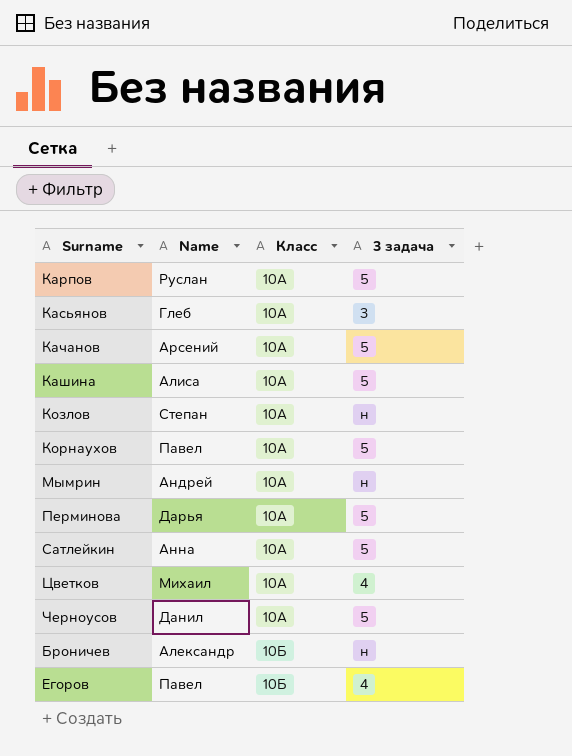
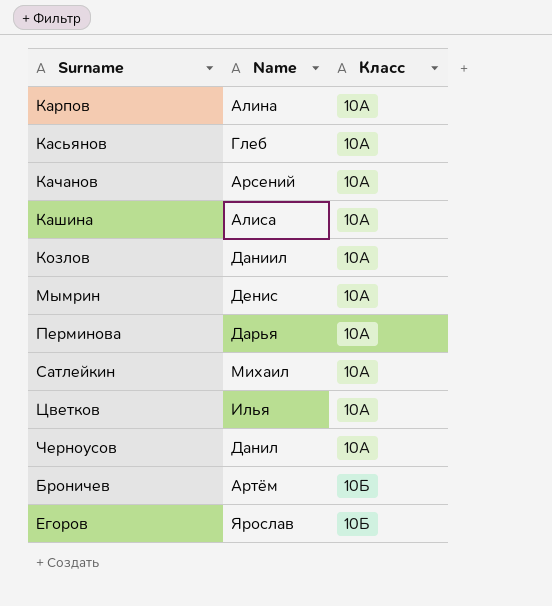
column 3 задача | position: 4 -> none
row Корнаухов: Павел | 10А | 5 -> none
Карпов | Name: Руслан -> Алина
Козлов | Name: Степан -> Даниил
Мымрин | Name: Андрей -> Денис
Сатлейкин | Name: Анна -> Михаил
Цветков | Name: Михаил -> Илья
Броничев | Name: Александр -> Артём
Егоров | Name: Павел -> Ярослав

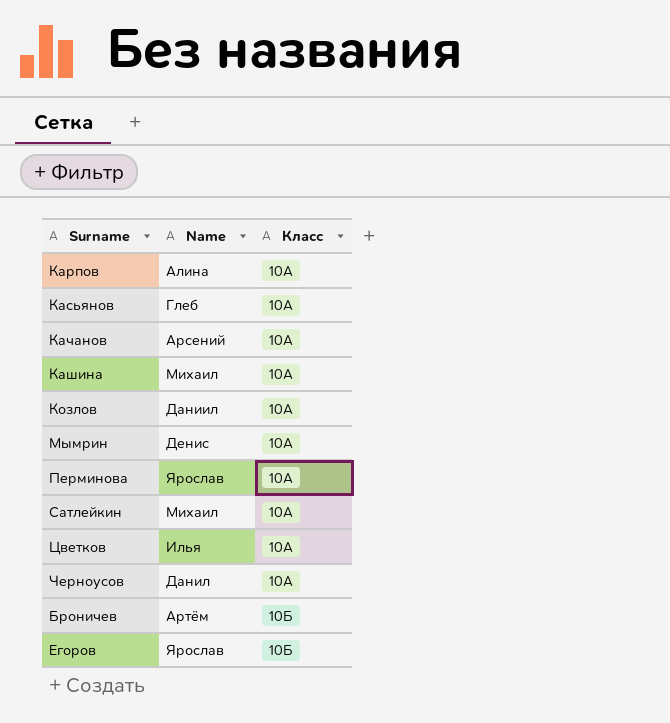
Кашина | Name: Алиса -> Михаил
Перминова | Name: Дарья -> Ярослав

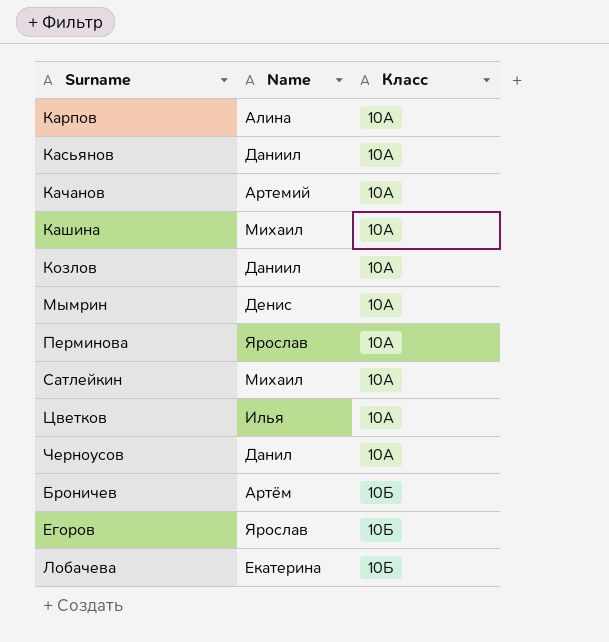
Касьянов | Name: Глеб -> Даниил
Качанов | Name: Арсений -> Артемий
row Лобачева: none -> Екатерина | 10Б

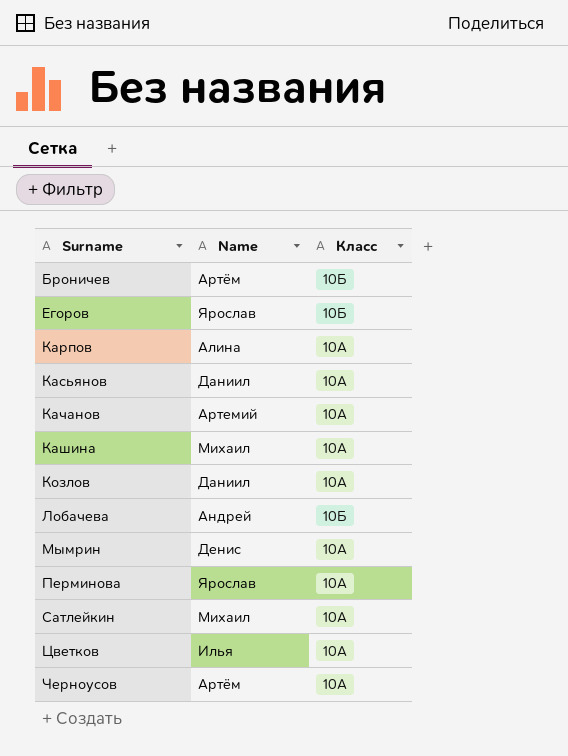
row order: Класс ascending -> Surname ascending
Лобачева | Name: Екатерина -> Андрей
Черноусов | Name: Данил -> Артём

